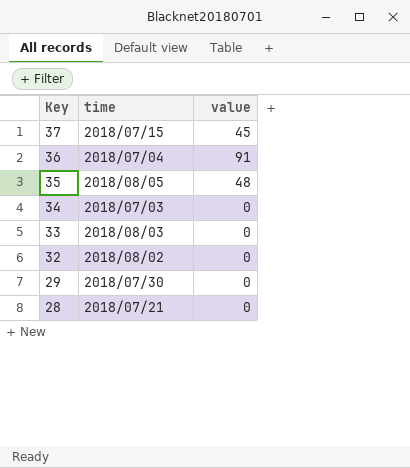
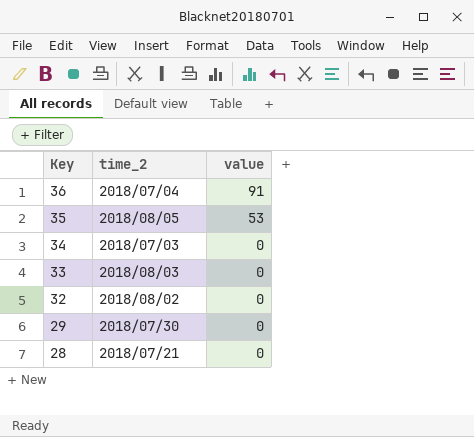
column name: time -> time_2
row 37: 2018/07/15 | 45 -> none
35 | value: 48 -> 53

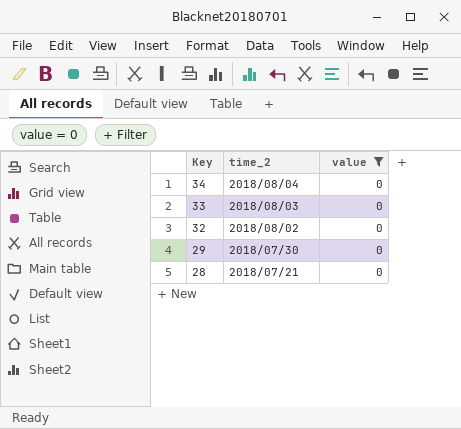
filter: none -> value = 0
34 | time_2: 2018/07/03 -> 2018/08/04

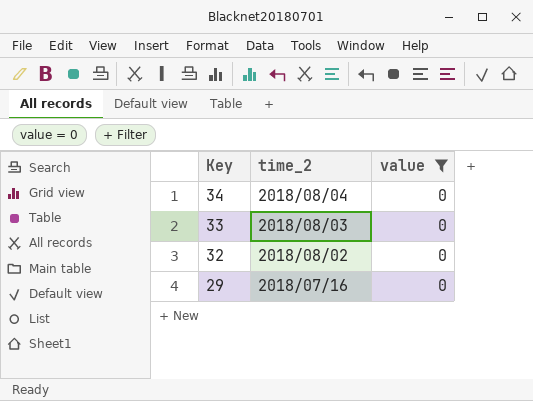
row 28: 2018/07/21 | 0 -> none
29 | time_2: 2018/07/30 -> 2018/07/16

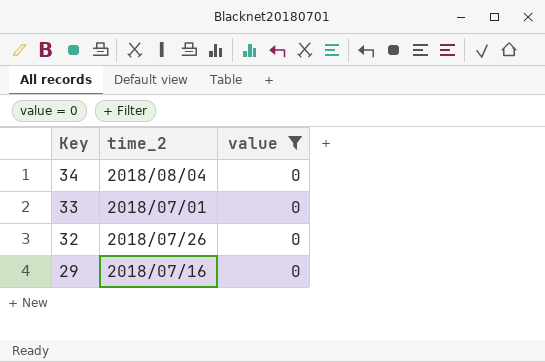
33 | time_2: 2018/08/03 -> 2018/07/01
32 | time_2: 2018/08/02 -> 2018/07/26

